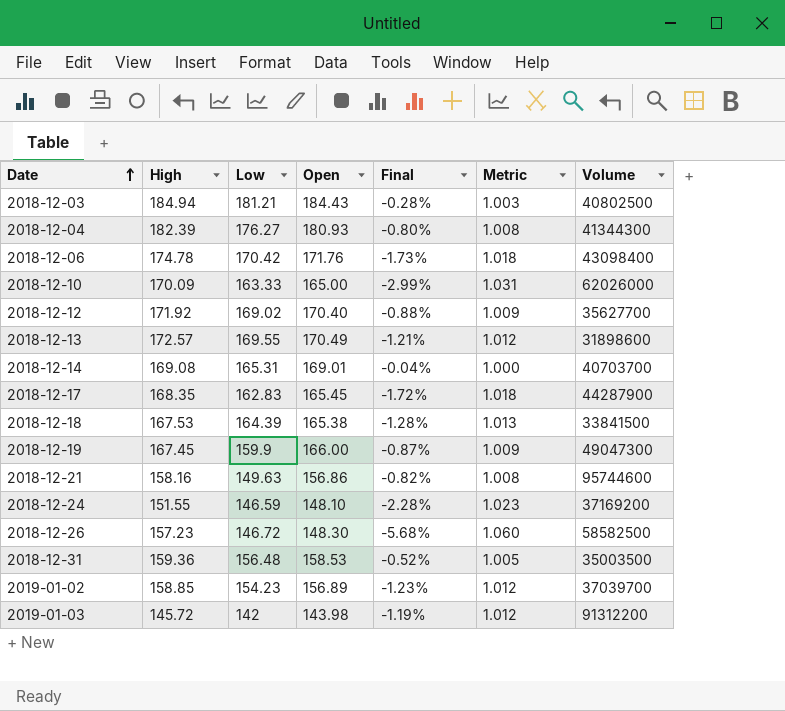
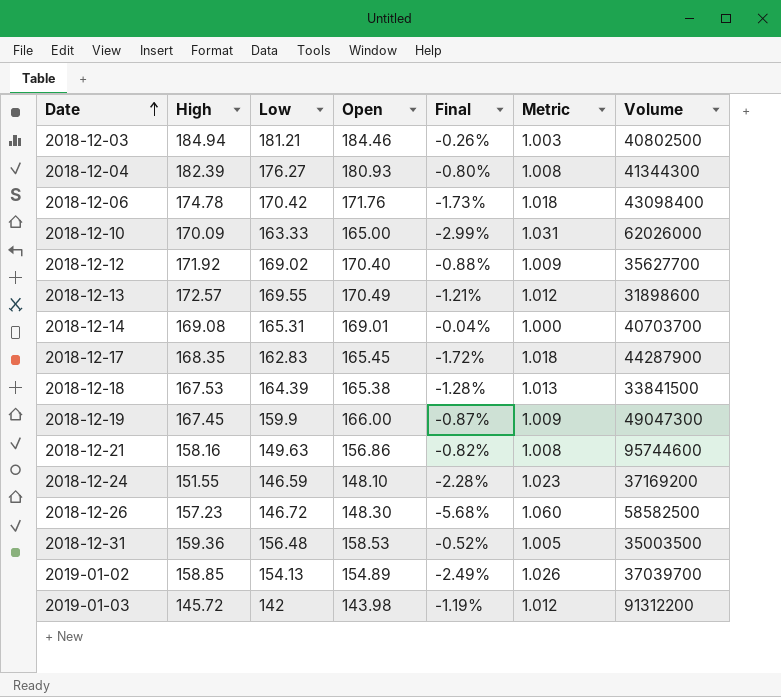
2018-12-03 | Open: 184.43 -> 184.46
2018-12-03 | Final: -0.28% -> -0.26%
2019-01-02 | Low: 154.23 -> 154.13
2019-01-02 | Open: 156.89 -> 154.89
2019-01-02 | Final: -1.23% -> -2.49%
2019-01-02 | Metric: 1.012 -> 1.026

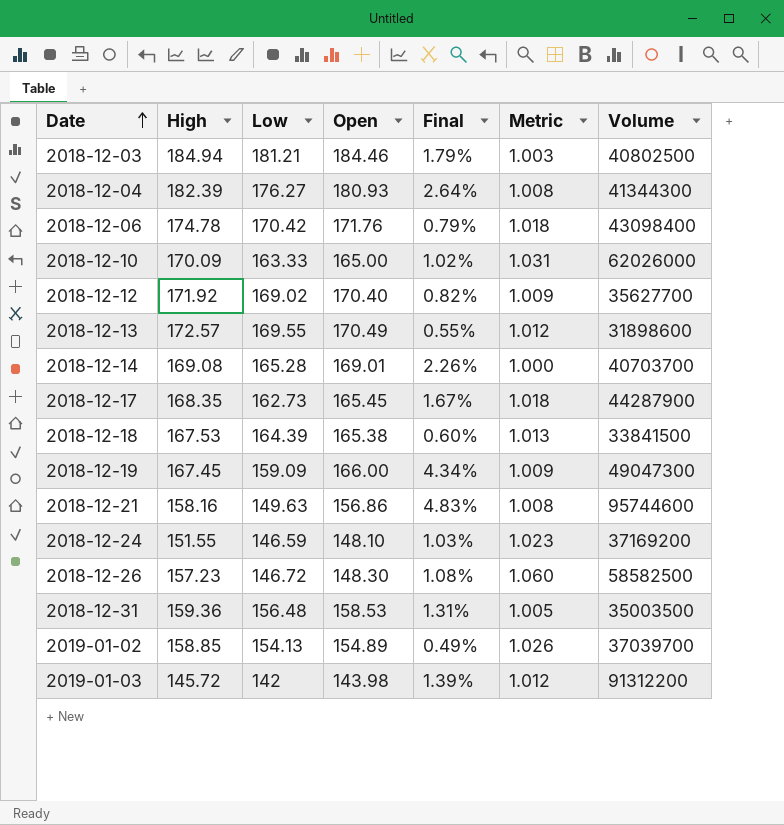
column Final | formula: ([Open] - [High]) / [High] -> ([Open] - [Low]) / [Low]
2018-12-14 | Low: 165.31 -> 165.28
2018-12-17 | Low: 162.83 -> 162.73
2018-12-19 | Low: 159.9 -> 159.09

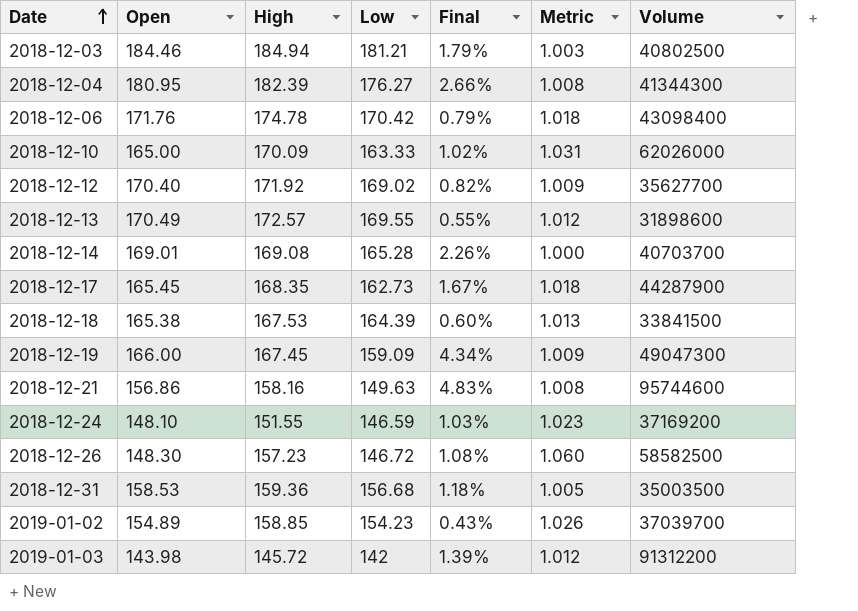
column Open | position: 4 -> 2
2018-12-04 | Open: 180.93 -> 180.95
2018-12-04 | Final: 2.64% -> 2.66%
2018-12-31 | Low: 156.48 -> 156.68
2018-12-31 | Final: 1.31% -> 1.18%
2019-01-02 | Low: 154.13 -> 154.23
2019-01-02 | Final: 0.49% -> 0.43%

